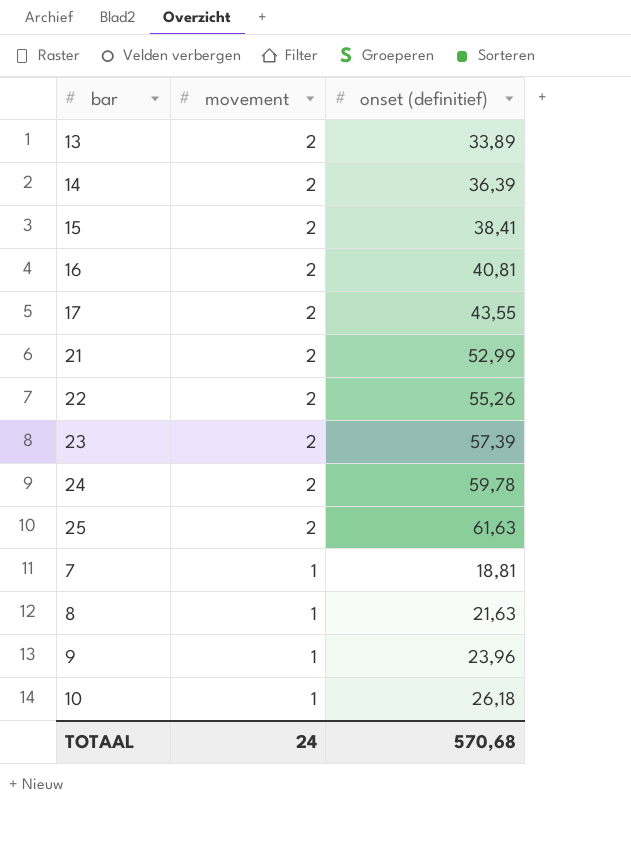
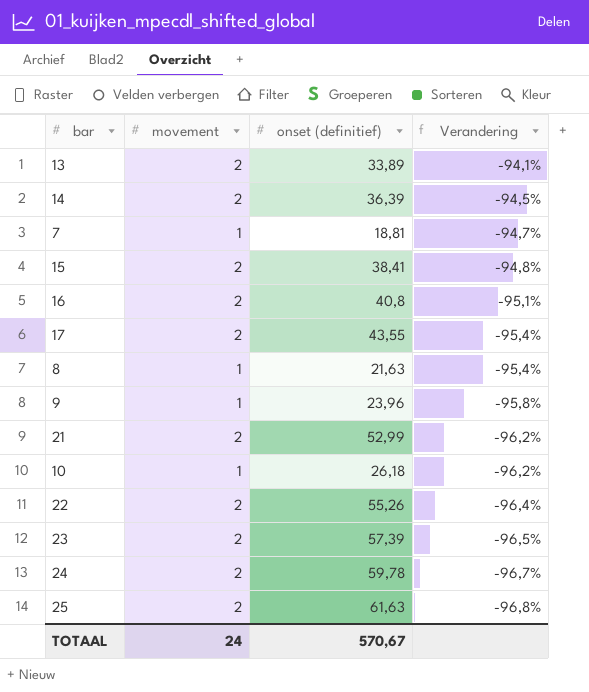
row order: movement descending -> Verandering descending
column Verandering | formula: none -> ([movement] - [onset (definitief)]) / [onset (definitief)]
16 | onset (definitief): 40,81 -> 40,8
TOTAAL | onset (definitief): 570,68 -> 570,67

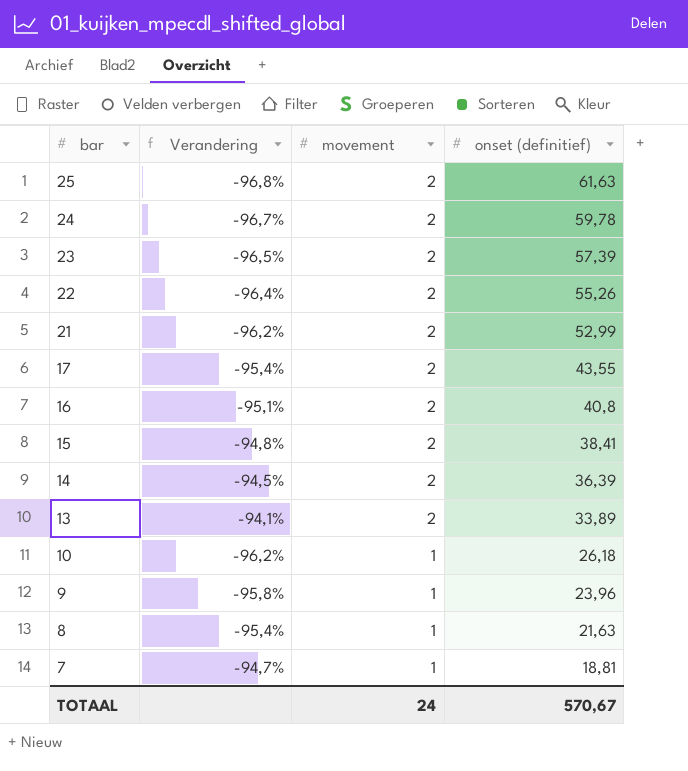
row order: Verandering descending -> bar descending
column Verandering | position: 4 -> 2

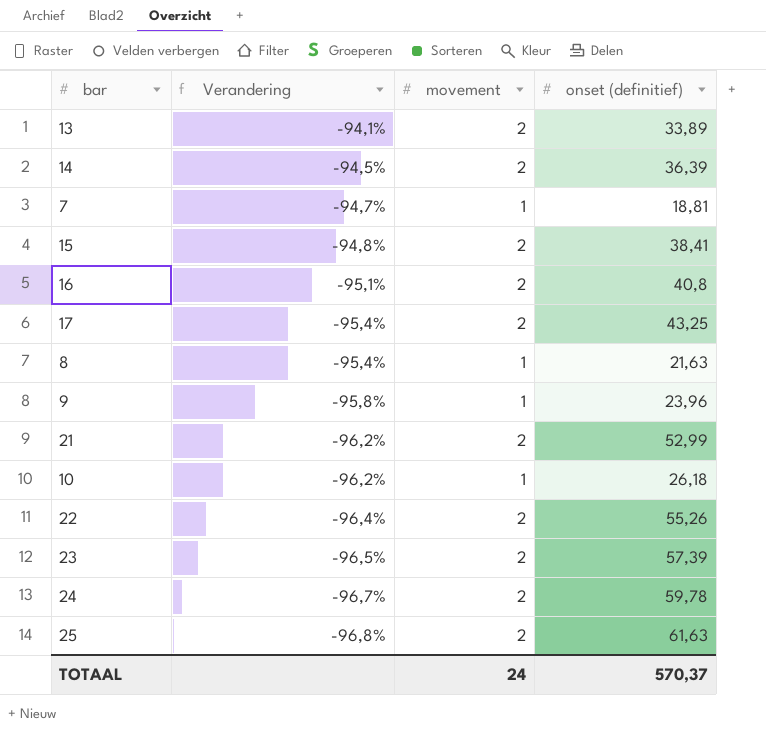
row order: bar descending -> Verandering descending
17 | onset (definitief): 43,55 -> 43,25
TOTAAL | onset (definitief): 570,67 -> 570,37

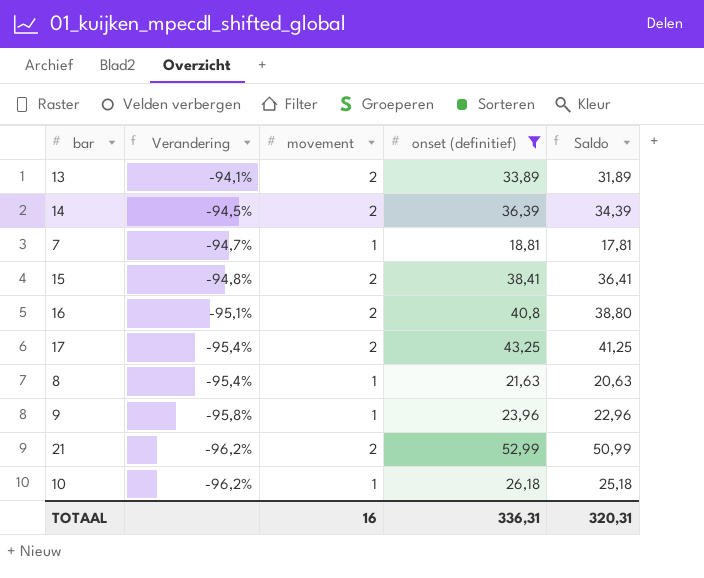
filter: none -> onset (definitief) <= 52,99
column Saldo | formula: none -> [onset (definitief)] - [movement]
TOTAAL | movement: 24 -> 16
TOTAAL | onset (definitief): 570,37 -> 336,31

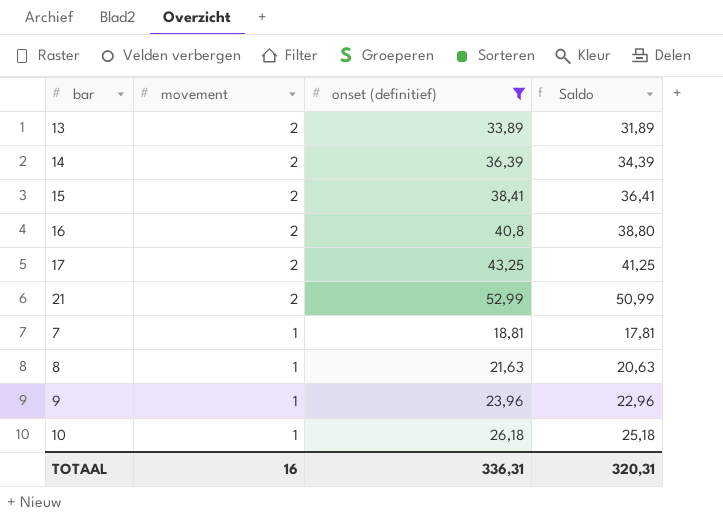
row order: Verandering descending -> movement descending
column Verandering | formula: ([movement] - [onset (definitief)]) / [onset (definitief)] -> none

